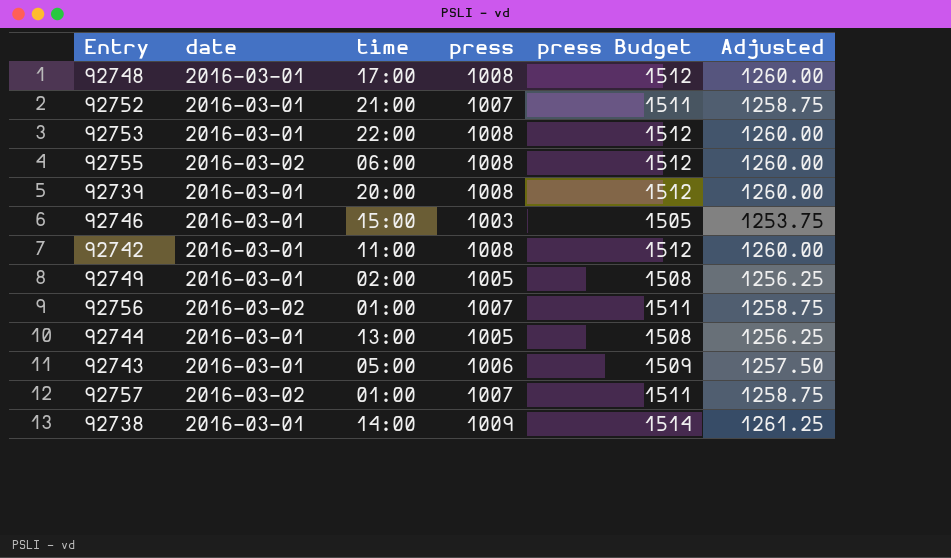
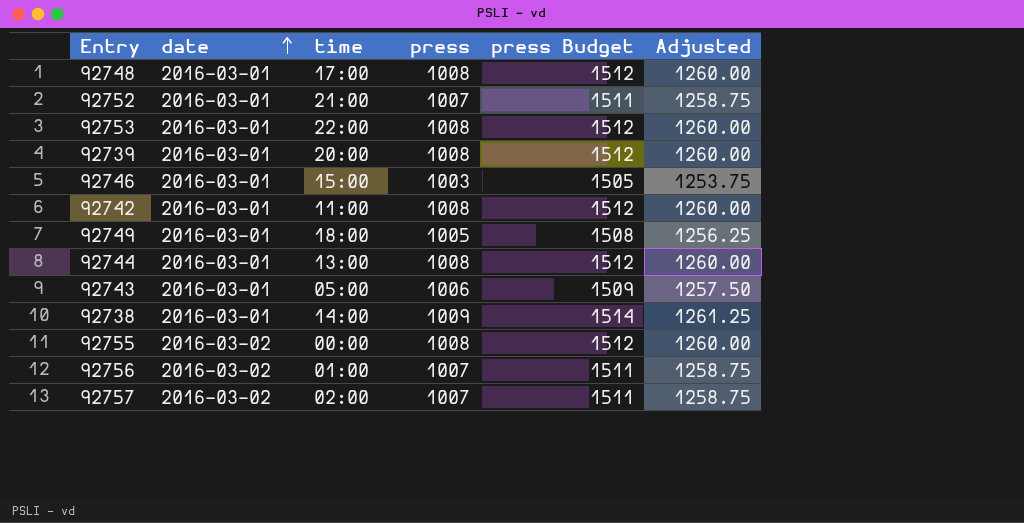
row order: none -> date ascending
92749 | time: 02:00 -> 18:00
92744 | press: 1005 -> 1008
92744 | press Budget: 1508 -> 1512
92744 | Adjusted: 1256.25 -> 1260.00
92755 | time: 06:00 -> 00:00
92757 | time: 01:00 -> 02:00

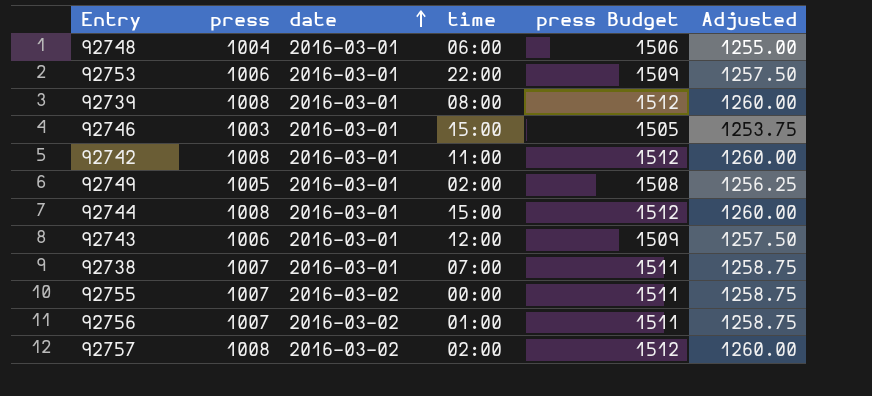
column press | position: 4 -> 2
row 92752: 2016-03-01 | 21:00 | 1007 | 1511 | 1258.75 -> none
92748 | press: 1008 -> 1004
92748 | time: 17:00 -> 06:00
92748 | press Budget: 1512 -> 1506
92748 | Adjusted: 1260.00 -> 1255.00
92753 | press: 1008 -> 1006
92753 | press Budget: 1512 -> 1509
92753 | Adjusted: 1260.00 -> 1257.50
92739 | time: 20:00 -> 08:00
92749 | time: 18:00 -> 02:00
92744 | time: 13:00 -> 15:00
92743 | time: 05:00 -> 12:00
92738 | press: 1009 -> 1007
92738 | time: 14:00 -> 07:00
92738 | press Budget: 1514 -> 1511
92738 | Adjusted: 1261.25 -> 1258.75
92755 | press: 1008 -> 1007
92755 | press Budget: 1512 -> 1511
92755 | Adjusted: 1260.00 -> 1258.75
92757 | press: 1007 -> 1008
92757 | press Budget: 1511 -> 1512
92757 | Adjusted: 1258.75 -> 1260.00

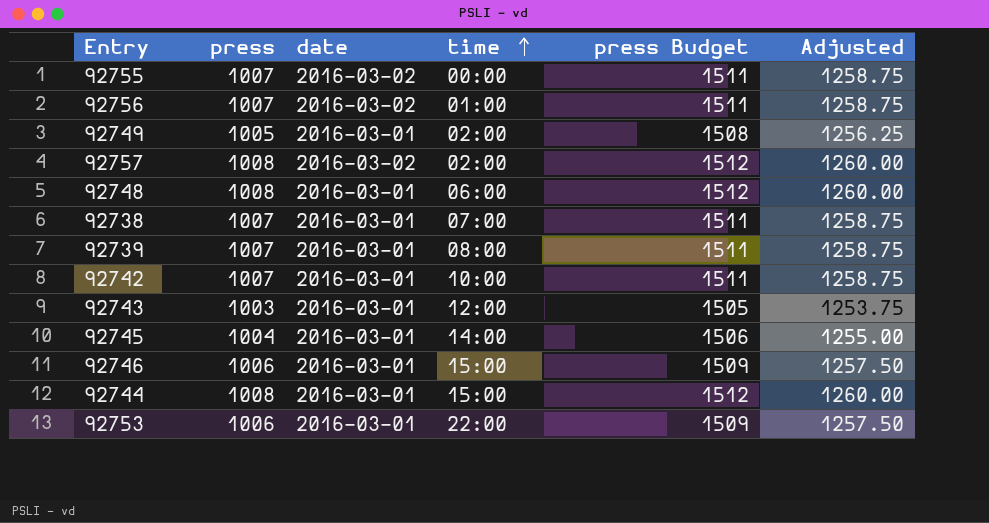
row order: date ascending -> time ascending
92748 | press: 1004 -> 1008
92748 | press Budget: 1506 -> 1512
92748 | Adjusted: 1255.00 -> 1260.00
92739 | press: 1008 -> 1007
92739 | press Budget: 1512 -> 1511
92739 | Adjusted: 1260.00 -> 1258.75
92742 | press: 1008 -> 1007
92742 | time: 11:00 -> 10:00
92742 | press Budget: 1512 -> 1511
92742 | Adjusted: 1260.00 -> 1258.75
92743 | press: 1006 -> 1003
92743 | press Budget: 1509 -> 1505
92743 | Adjusted: 1257.50 -> 1253.75
row 92745: none -> 1004 | 2016-03-01 | 14:00 | 1506 | 1255.00
92746 | press: 1003 -> 1006
92746 | press Budget: 1505 -> 1509
92746 | Adjusted: 1253.75 -> 1257.50

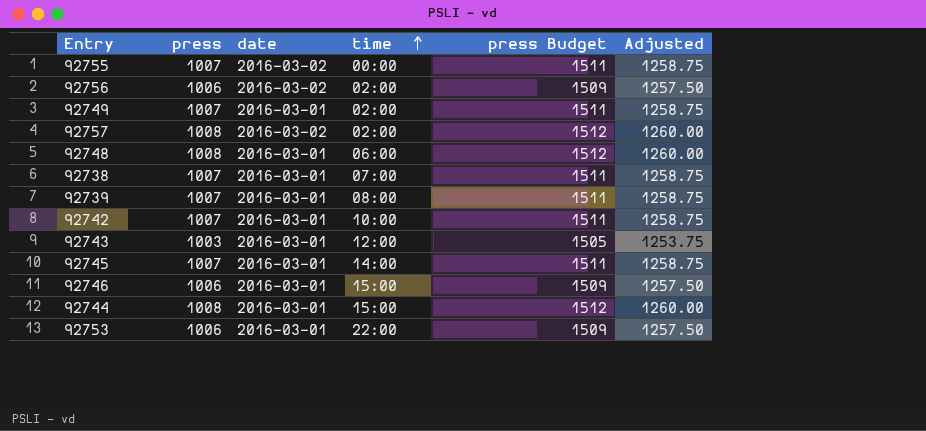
92756 | press: 1007 -> 1006
92756 | time: 01:00 -> 02:00
92756 | press Budget: 1511 -> 1509
92756 | Adjusted: 1258.75 -> 1257.50
92749 | press: 1005 -> 1007
92749 | press Budget: 1508 -> 1511
92749 | Adjusted: 1256.25 -> 1258.75
92745 | press: 1004 -> 1007
92745 | press Budget: 1506 -> 1511
92745 | Adjusted: 1255.00 -> 1258.75

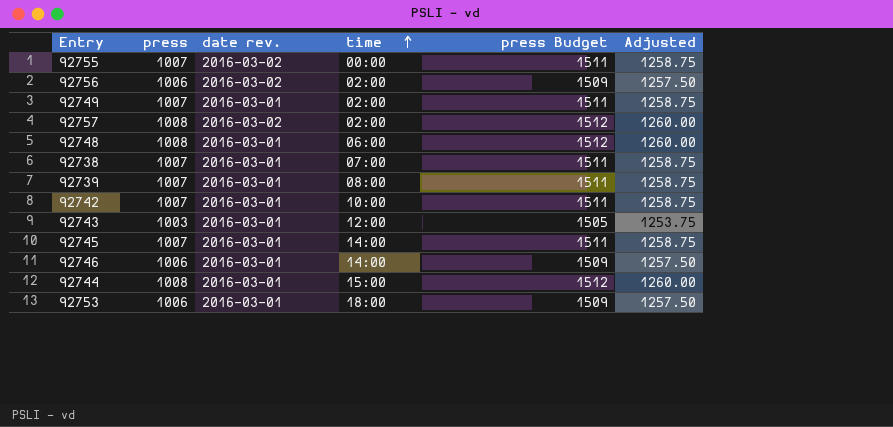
column name: date -> date rev.
92746 | time: 15:00 -> 14:00
92753 | time: 22:00 -> 18:00

